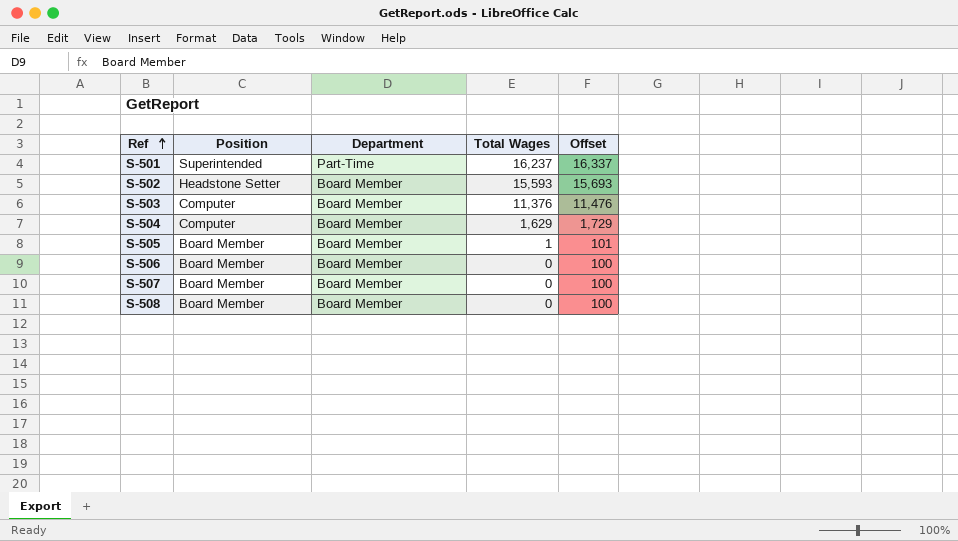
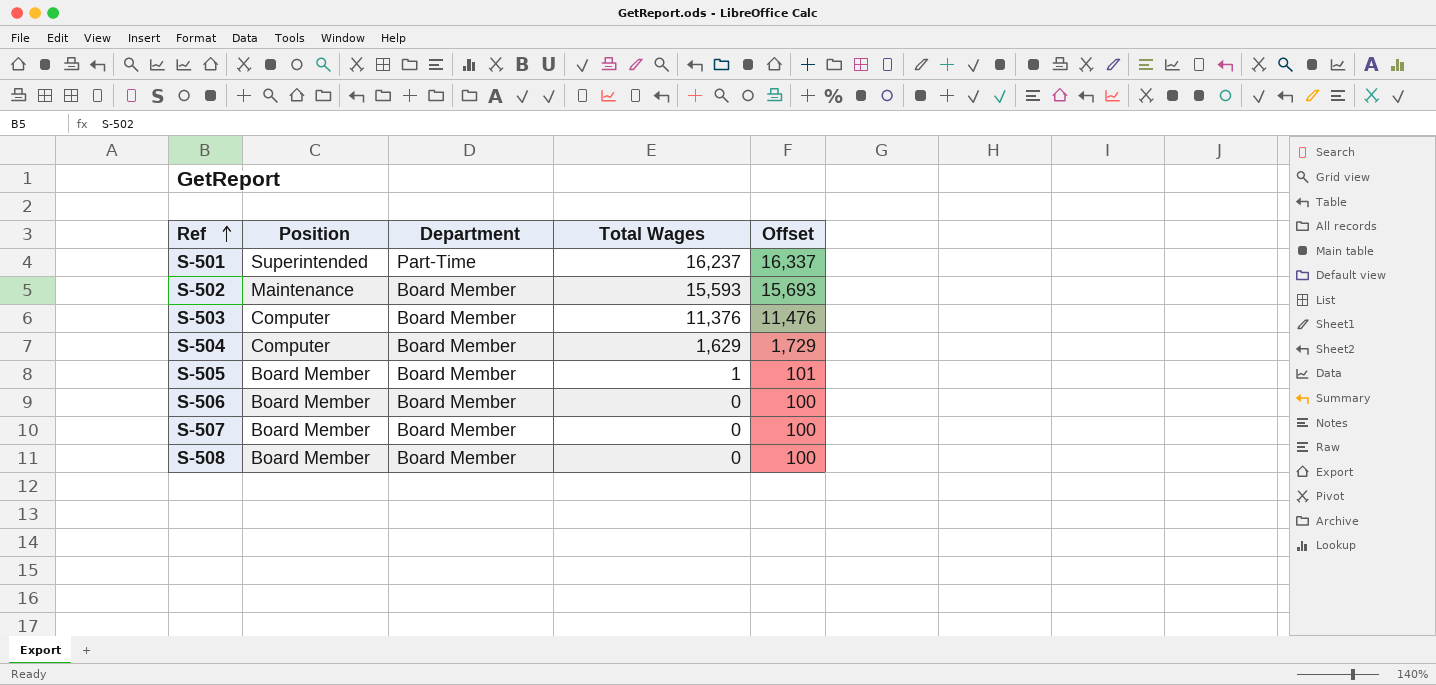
S-502 | Position: Headstone Setter -> Maintenance

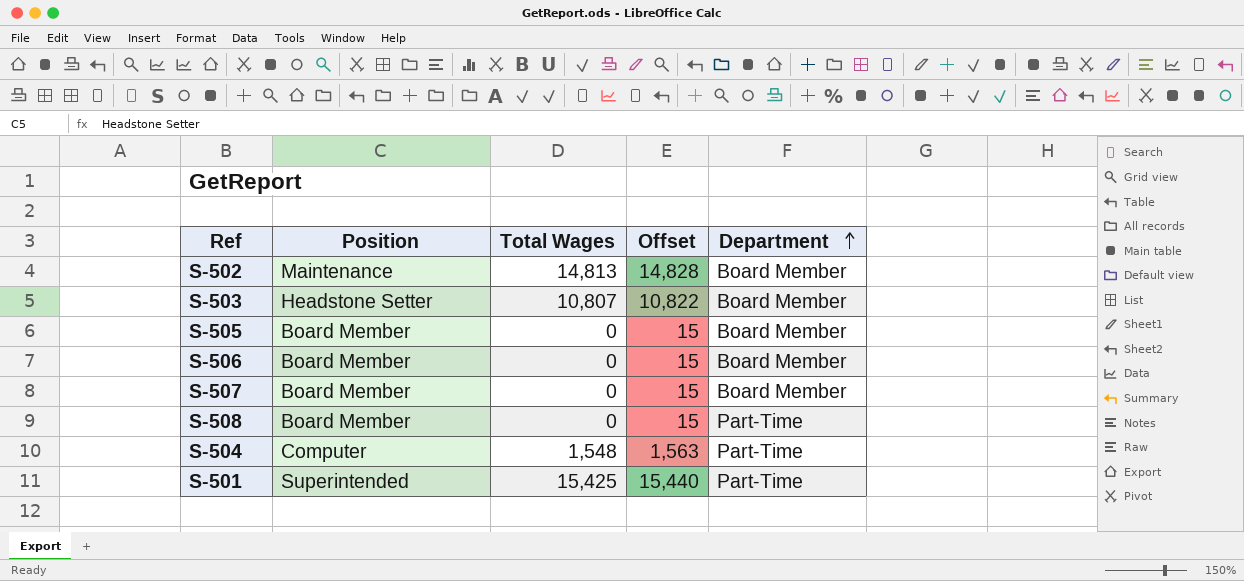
row order: Ref ascending -> Department ascending
column Offset | formula: [Total Wages] + 100 -> [Total Wages] + 15
column Department | position: 3 -> 5
S-502 | Total Wages: 15,593 -> 14,813
S-503 | Position: Computer -> Headstone Setter
S-503 | Total Wages: 11,376 -> 10,807
S-505 | Total Wages: 1 -> 0
S-508 | Department: Board Member -> Part-Time
S-504 | Total Wages: 1,629 -> 1,548
S-504 | Department: Board Member -> Part-Time
S-501 | Total Wages: 16,237 -> 15,425

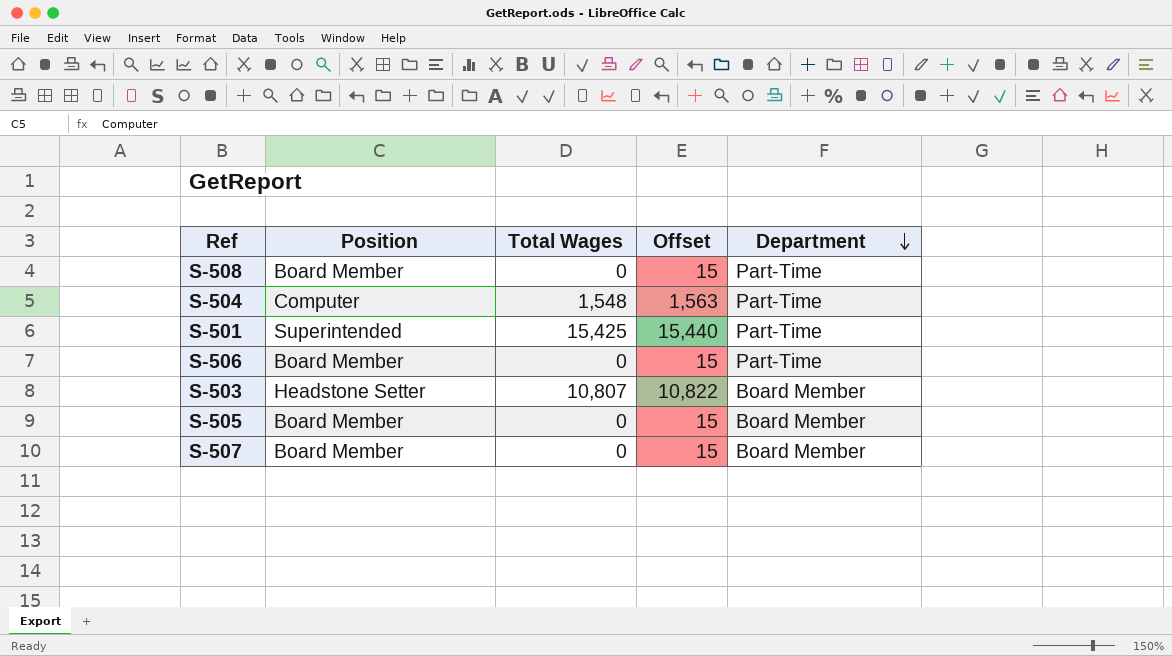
row order: Department ascending -> Department descending
row S-502: Maintenance | 14,813 | 14,828 | Board Member -> none
S-506 | Department: Board Member -> Part-Time

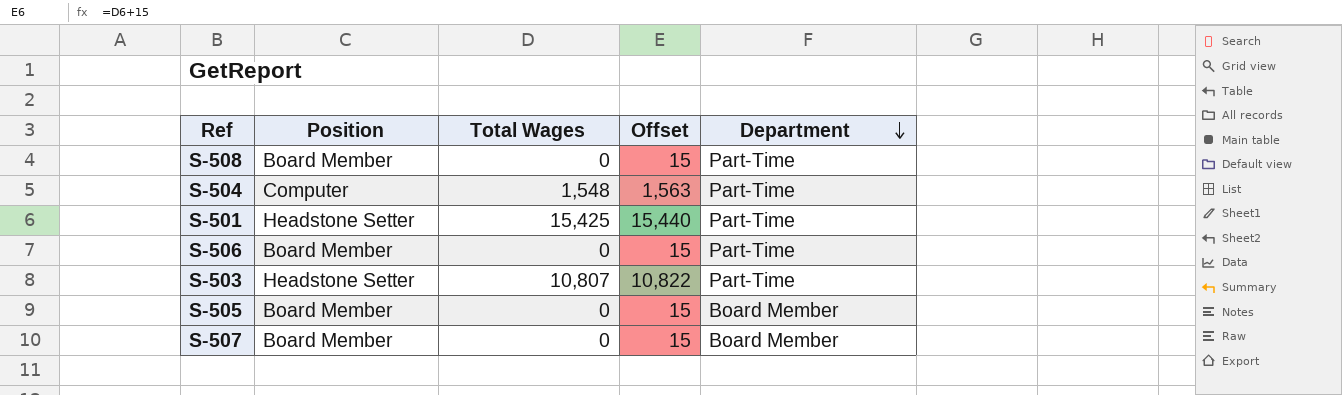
S-501 | Position: Superintended -> Headstone Setter
S-503 | Department: Board Member -> Part-Time

